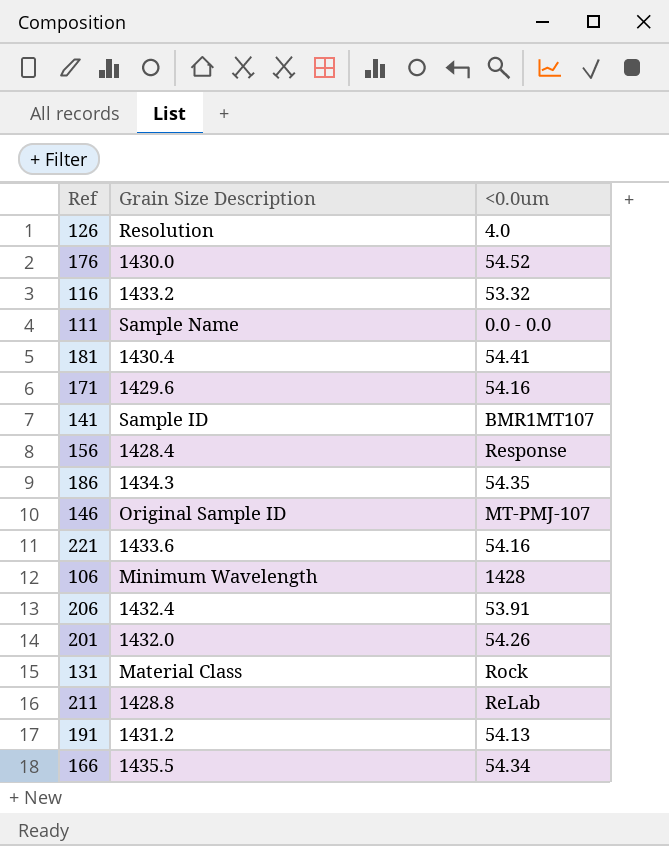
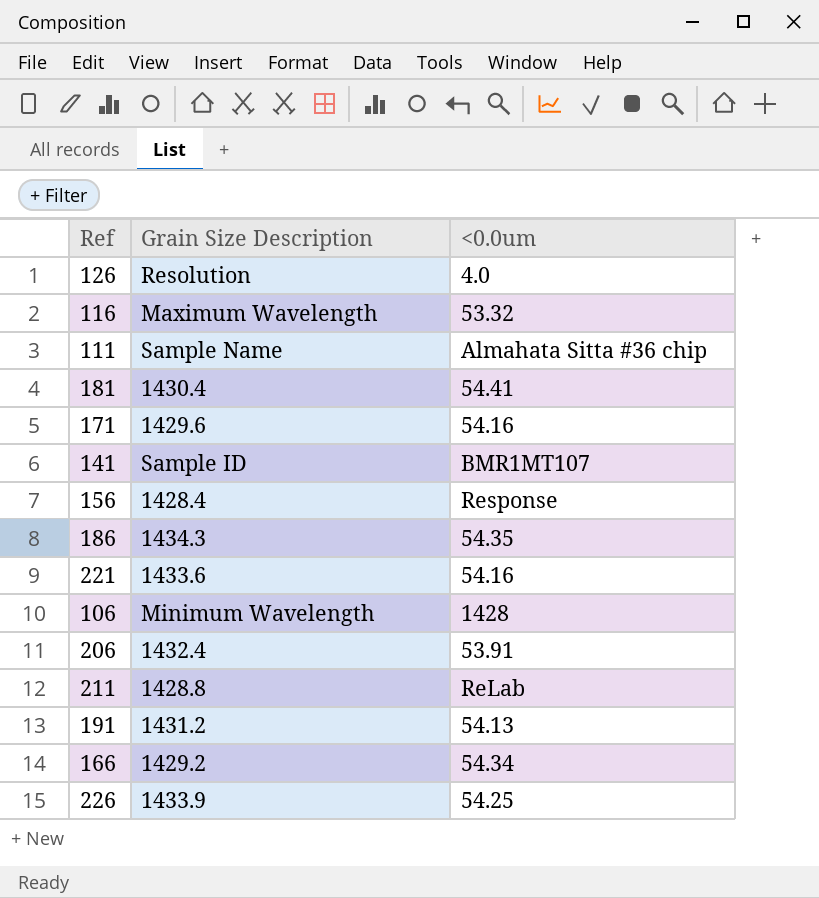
row 176: 1430.0 | 54.52 -> none
row 146: Original Sample ID | MT-PMJ-107 -> none
row 201: 1432.0 | 54.26 -> none
row 131: Material Class | Rock -> none
116 | Grain Size Description: 1433.2 -> Maximum Wavelength
111 | <0.0um: 0.0 - 0.0 -> Almahata Sitta #36 chip
166 | Grain Size Description: 1435.5 -> 1429.2
row 226: none -> 1433.9 | 54.25

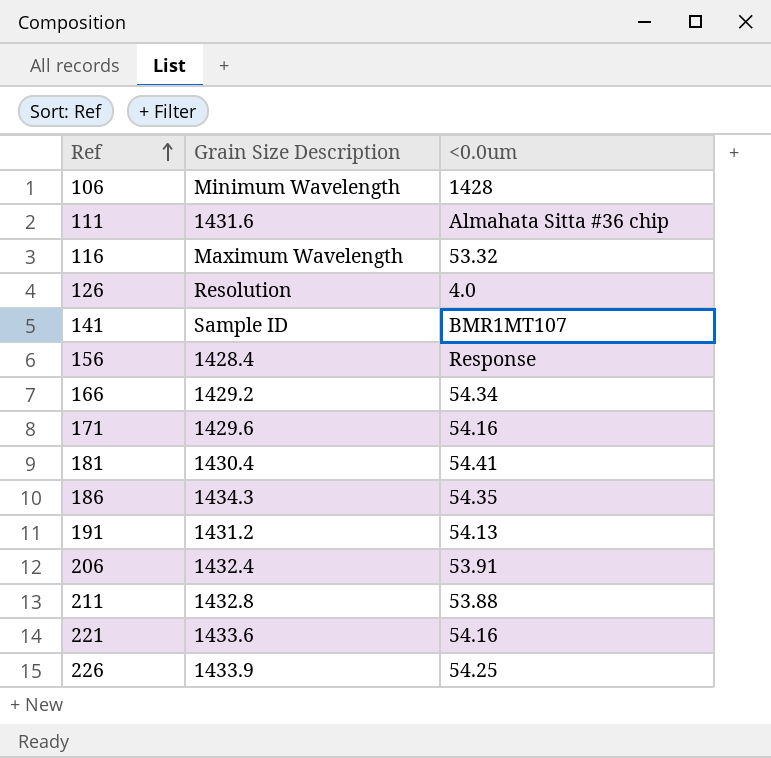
row order: none -> Ref ascending
111 | Grain Size Description: Sample Name -> 1431.6
211 | Grain Size Description: 1428.8 -> 1432.8
211 | <0.0um: ReLab -> 53.88

